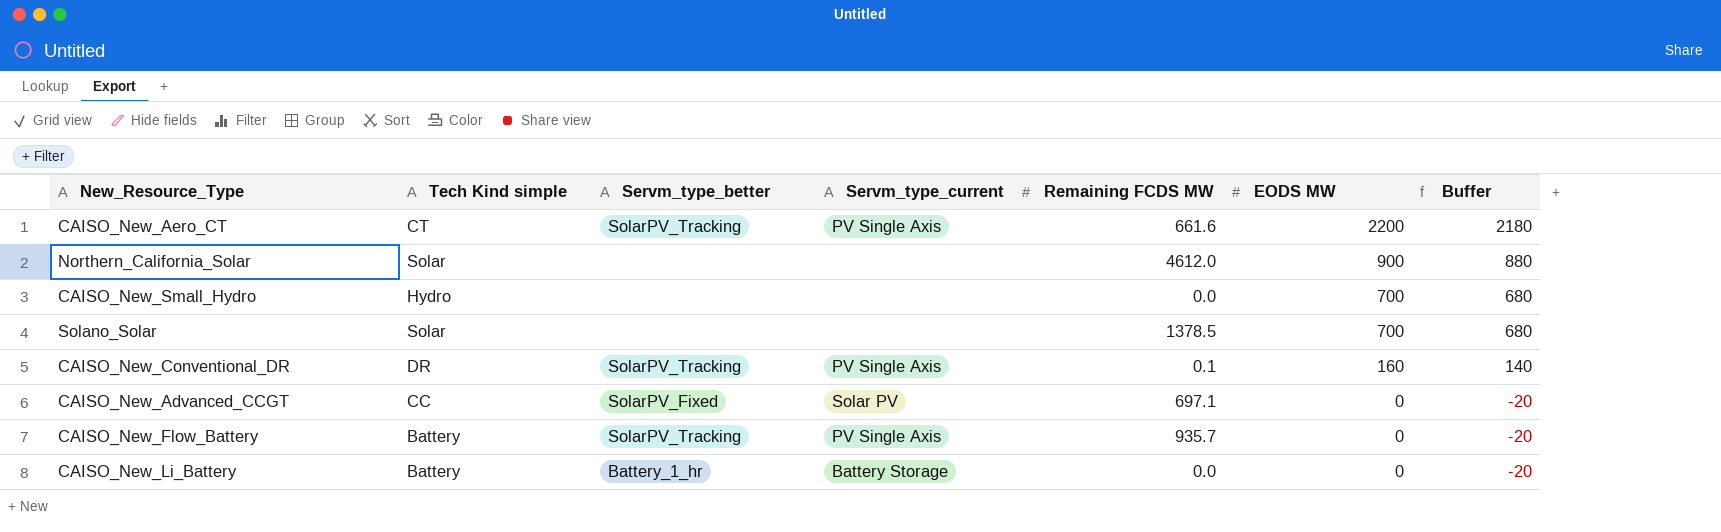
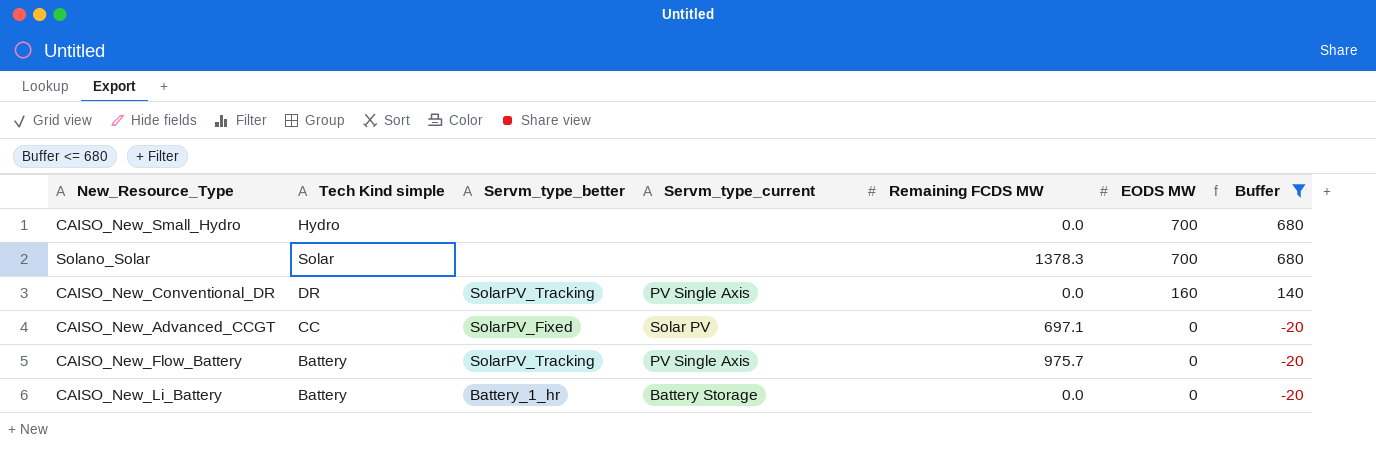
filter: none -> Buffer <= 680
Solano_Solar | Remaining FCDS MW: 1378.5 -> 1378.3
CAISO_New_Conventional_DR | Remaining FCDS MW: 0.1 -> 0.0
CAISO_New_Flow_Battery | Remaining FCDS MW: 935.7 -> 975.7

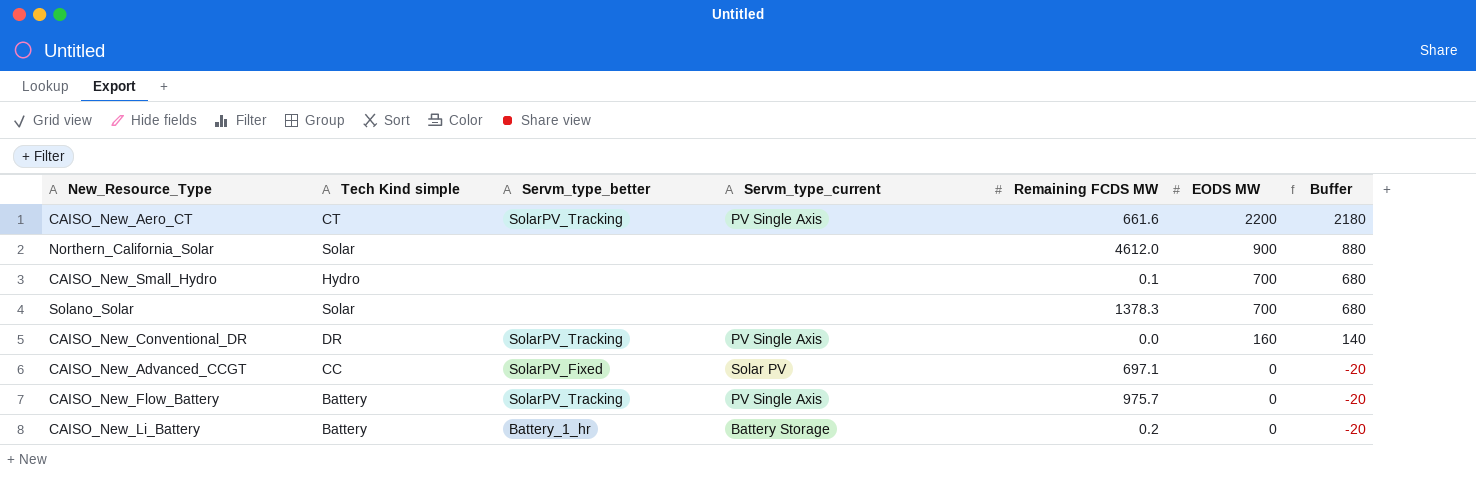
filter: Buffer <= 680 -> none
CAISO_New_Small_Hydro | Remaining FCDS MW: 0.0 -> 0.1
CAISO_New_Li_Battery | Remaining FCDS MW: 0.0 -> 0.2

